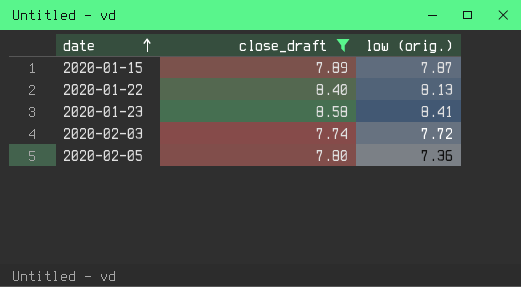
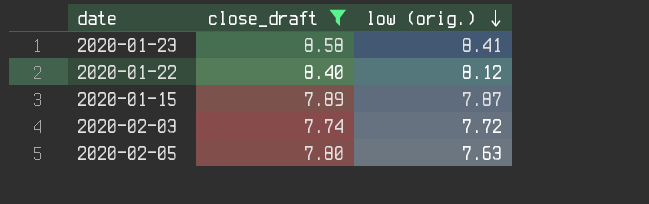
row order: date ascending -> low (orig.) descending
2020-01-22 | low (orig.): 8.13 -> 8.12
2020-02-05 | low (orig.): 7.36 -> 7.63

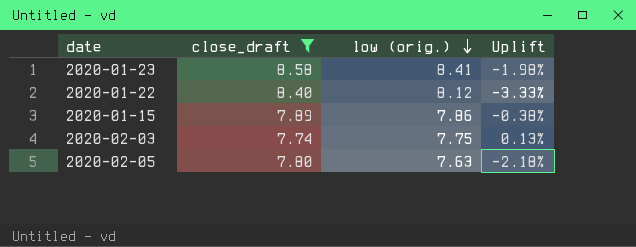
column Uplift | formula: none -> ([low (orig.)] - [close_draft]) / [close_draft]
2020-01-15 | low (orig.): 7.87 -> 7.86
2020-02-03 | low (orig.): 7.72 -> 7.75

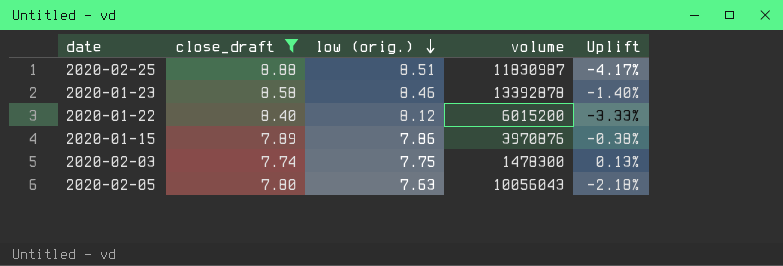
column volume | position: none -> 4
row 2020-02-25: none -> 8.88 | 8.51 | 11830987 | -4.17%
2020-01-23 | low (orig.): 8.41 -> 8.46
2020-01-23 | Uplift: -1.98% -> -1.40%

